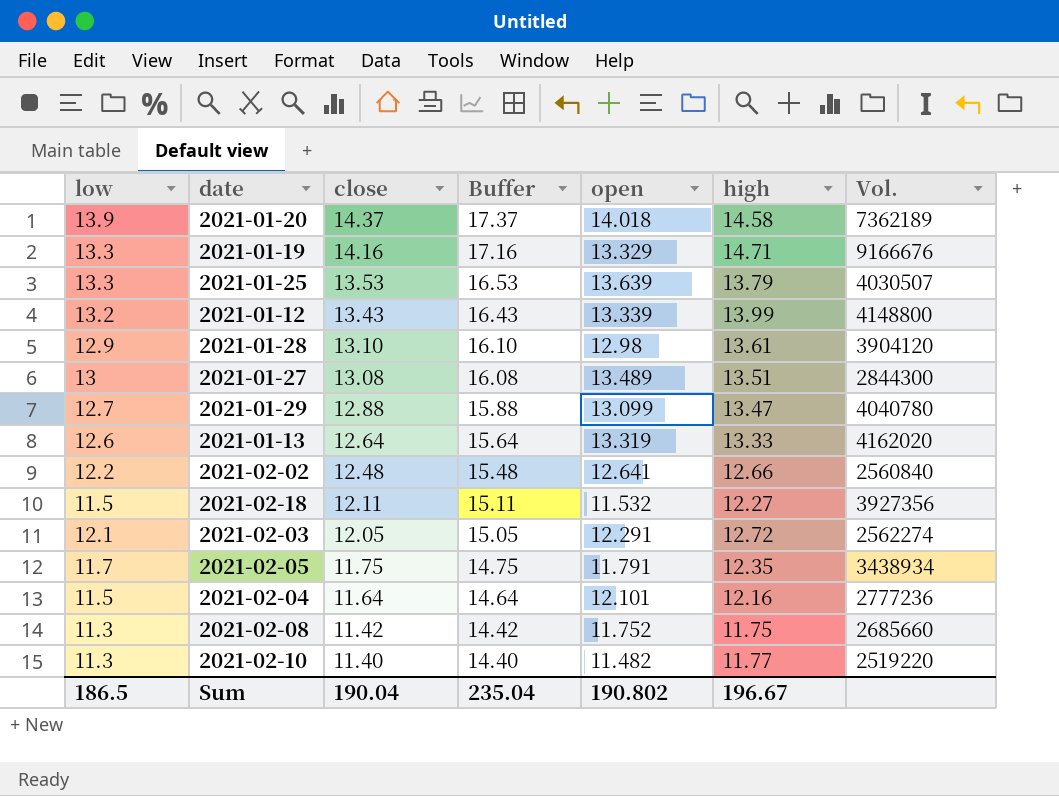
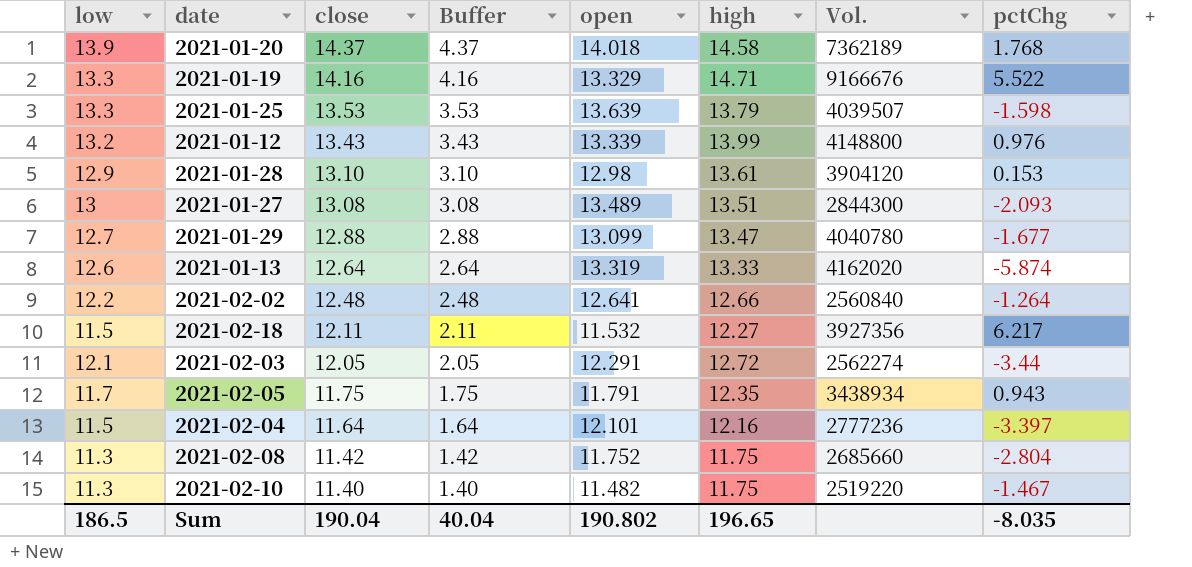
column Buffer | formula: [close] + 3 -> [close] - 10
column pctChg | position: none -> 8
2021-01-25 | Vol.: 4030507 -> 4039507
2021-02-10 | high: 11.77 -> 11.75
Sum | Buffer: 235.04 -> 40.04
Sum | high: 196.67 -> 196.65

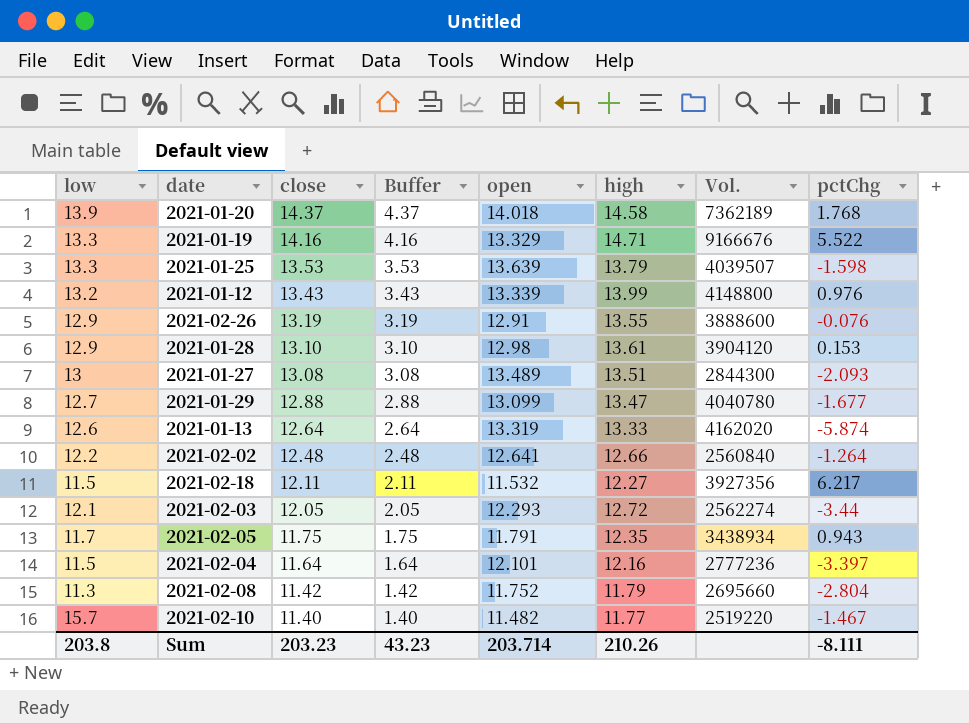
row 2021-02-26: none -> 12.9 | 13.19 | 3.19 | 12.91 | 13.55 | 3888600 | -0.076
2021-02-03 | open: 12.291 -> 12.293
2021-02-08 | high: 11.75 -> 11.79
2021-02-08 | Vol.: 2685660 -> 2695660
2021-02-10 | low: 11.3 -> 15.7
2021-02-10 | high: 11.75 -> 11.77
Sum | low: 186.5 -> 203.8
Sum | close: 190.04 -> 203.23
Sum | Buffer: 40.04 -> 43.23
Sum | open: 190.802 -> 203.714
Sum | high: 196.65 -> 210.26
Sum | pctChg: -8.035 -> -8.111

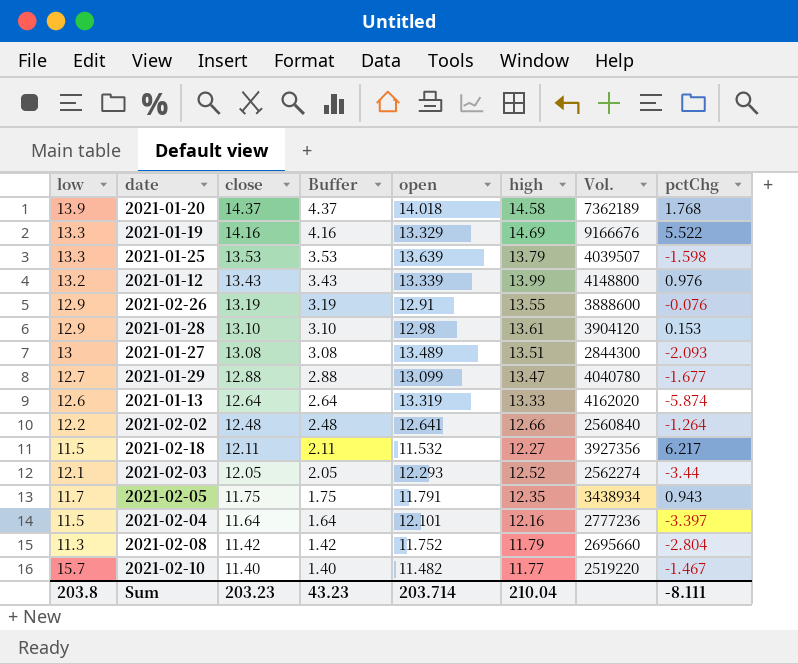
2021-01-19 | high: 14.71 -> 14.69
2021-02-03 | high: 12.72 -> 12.52
Sum | high: 210.26 -> 210.04

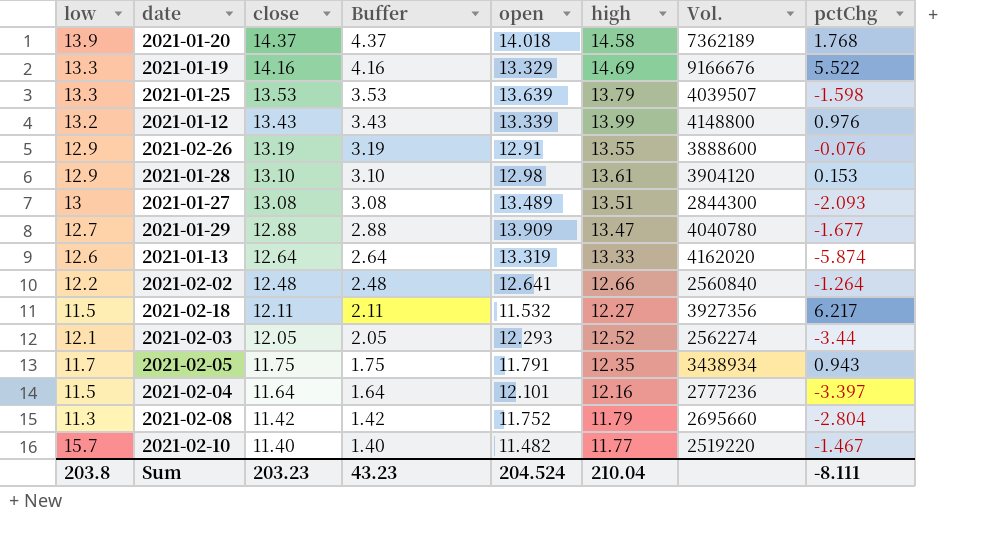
2021-01-29 | open: 13.099 -> 13.909
Sum | open: 203.714 -> 204.524

